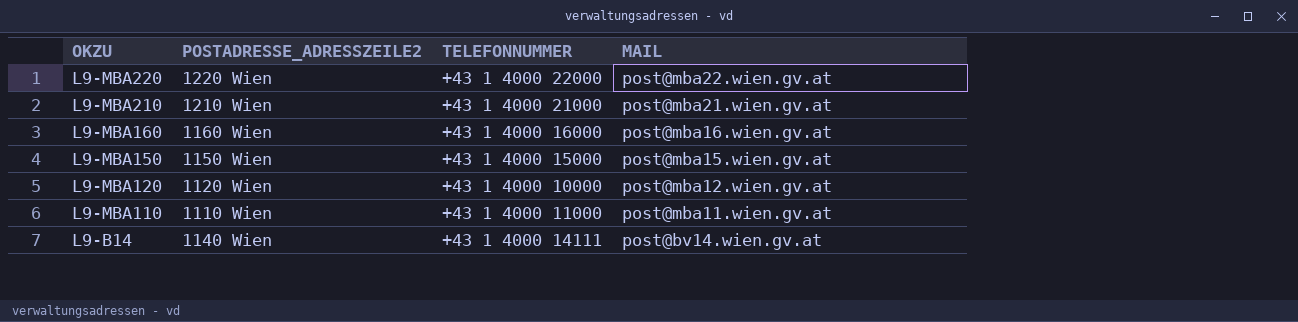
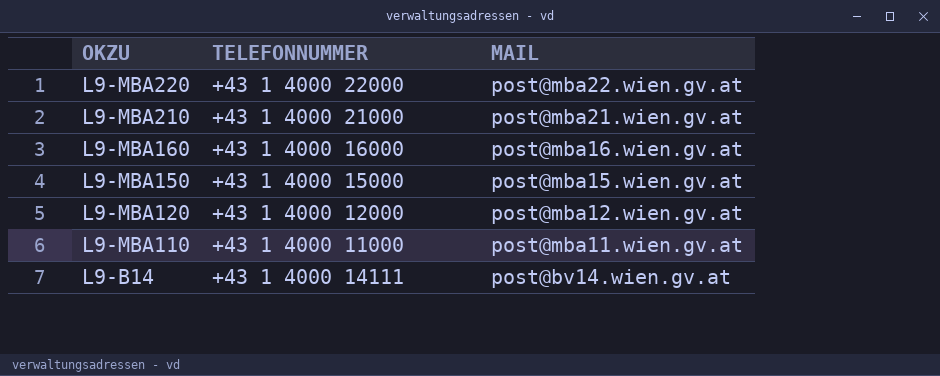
column POSTADRESSE_ADRESSZEILE2 | position: 2 -> none
L9-MBA120 | TELEFONNUMMER: +43 1 4000 10000 -> +43 1 4000 12000

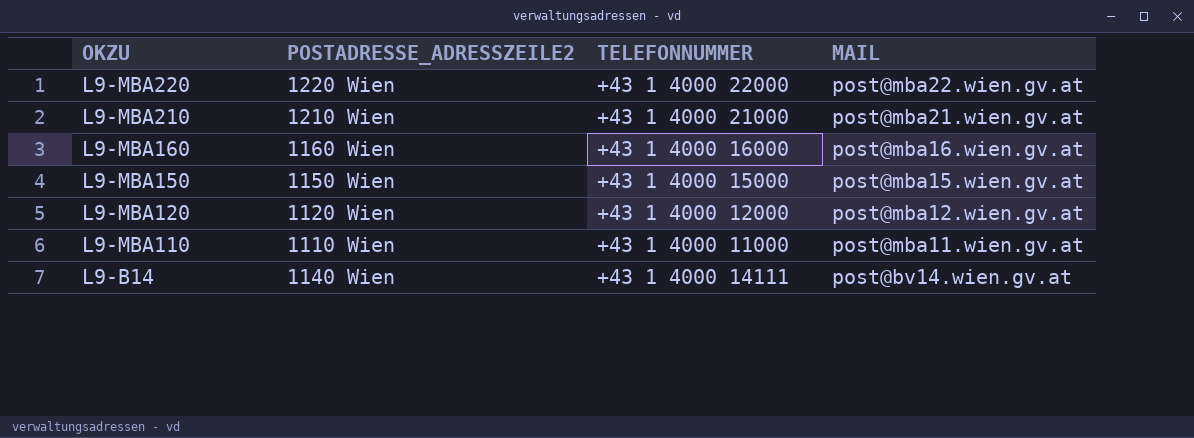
column POSTADRESSE_ADRESSZEILE2 | position: none -> 2

